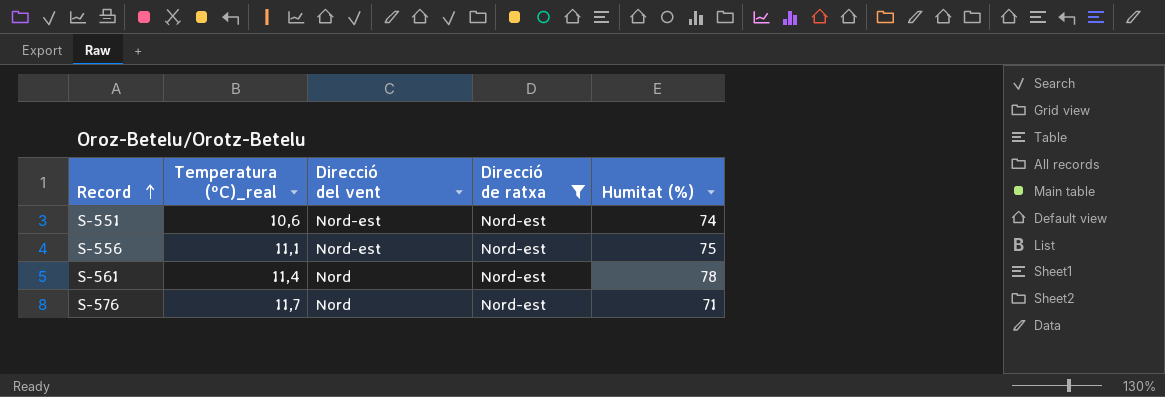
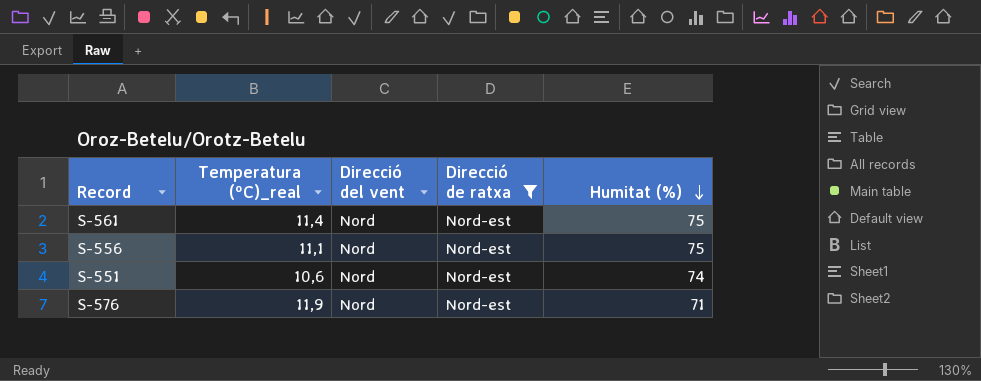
row order: Record ascending -> Humitat (%) descending
S-561 | Humitat (%): 78 -> 75
S-556 | Direcció del vent: Nord-est -> Nord
S-551 | Direcció del vent: Nord-est -> Nord
S-576 | Temperatura (ºC)_real: 11,7 -> 11,9

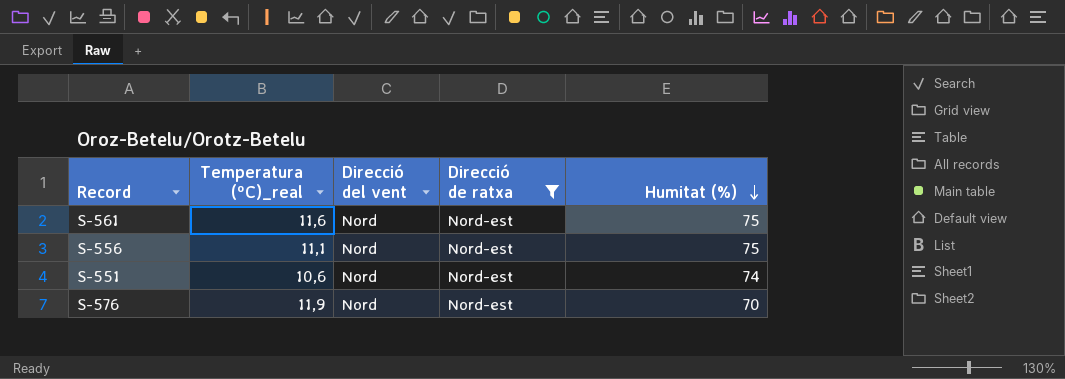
S-561 | Temperatura (ºC)_real: 11,4 -> 11,6
S-576 | Humitat (%): 71 -> 70

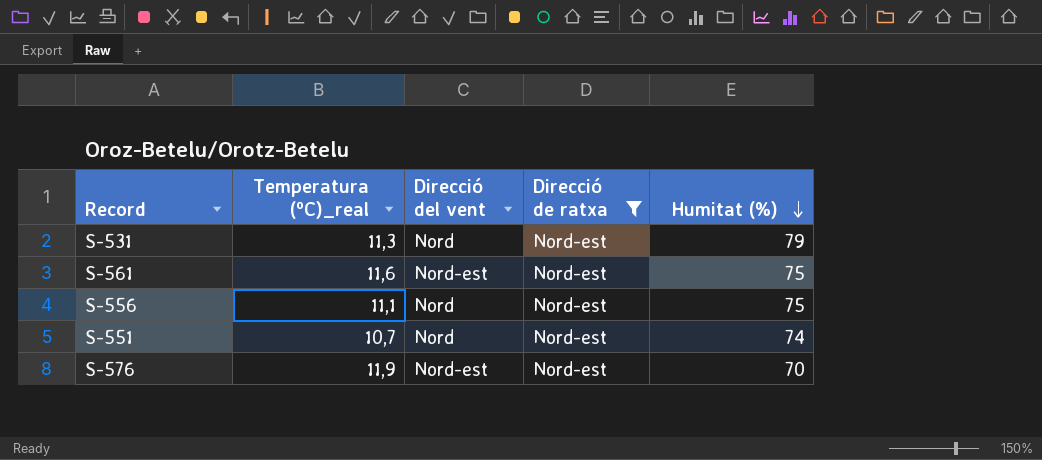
row S-531: none -> 11,3 | Nord | Nord-est | 79
S-561 | Direcció del vent: Nord -> Nord-est
S-551 | Temperatura (ºC)_real: 10,6 -> 10,7
S-576 | Direcció del vent: Nord -> Nord-est

